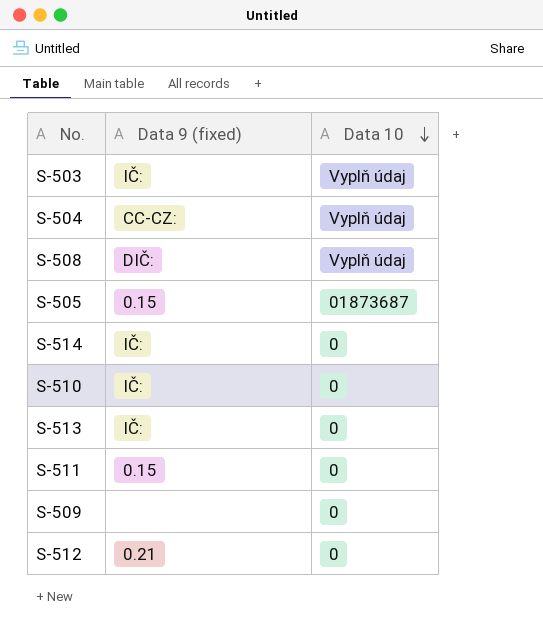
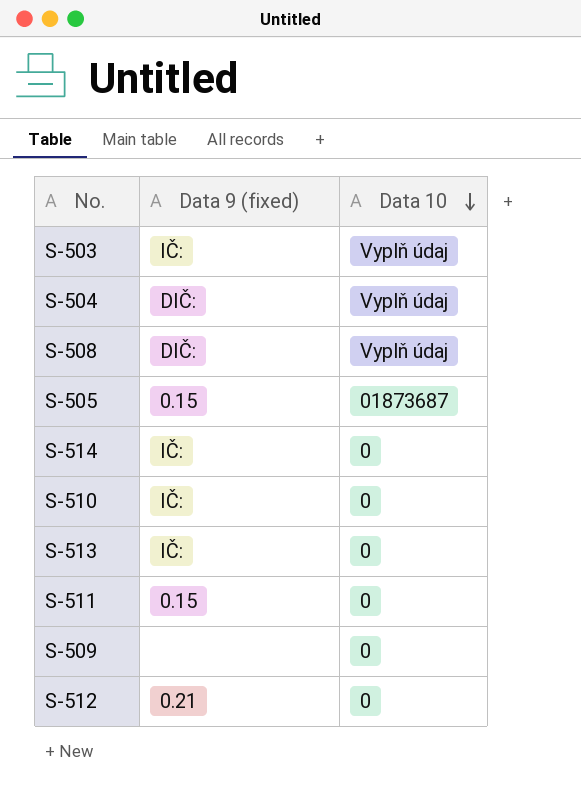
S-504 | Data 9 (fixed): CC-CZ: -> DIČ:

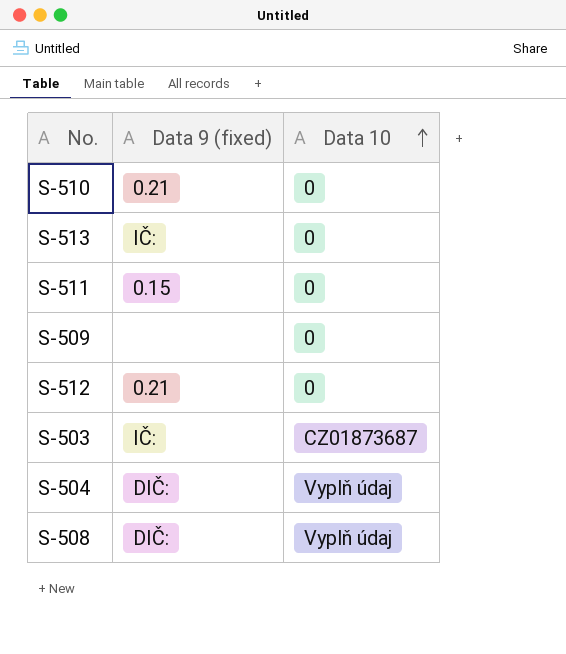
row order: Data 10 descending -> Data 10 ascending
row S-505: 0.15 | 01873687 -> none
row S-514: IČ: | 0 -> none
S-510 | Data 9 (fixed): IČ: -> 0.21
S-503 | Data 10: Vyplň údaj -> CZ01873687

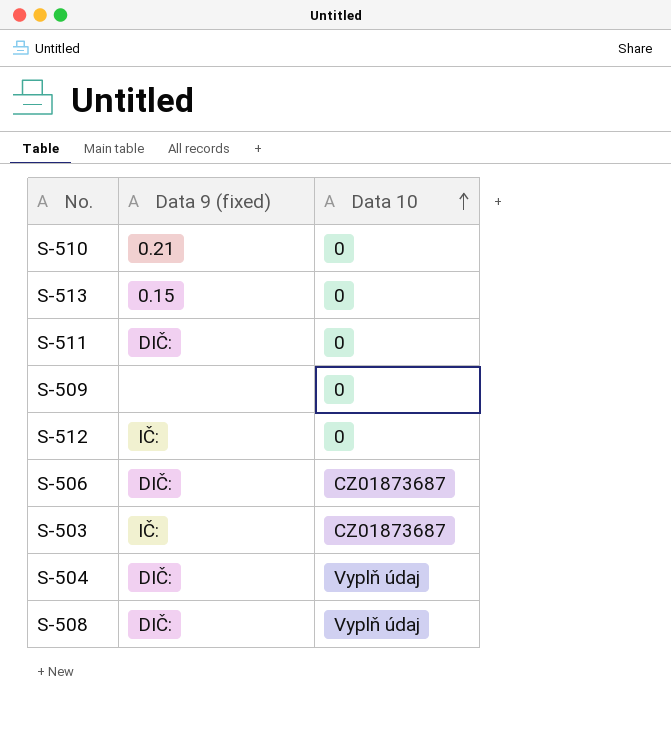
S-513 | Data 9 (fixed): IČ: -> 0.15
S-511 | Data 9 (fixed): 0.15 -> DIČ:
S-512 | Data 9 (fixed): 0.21 -> IČ:
row S-506: none -> DIČ: | CZ01873687

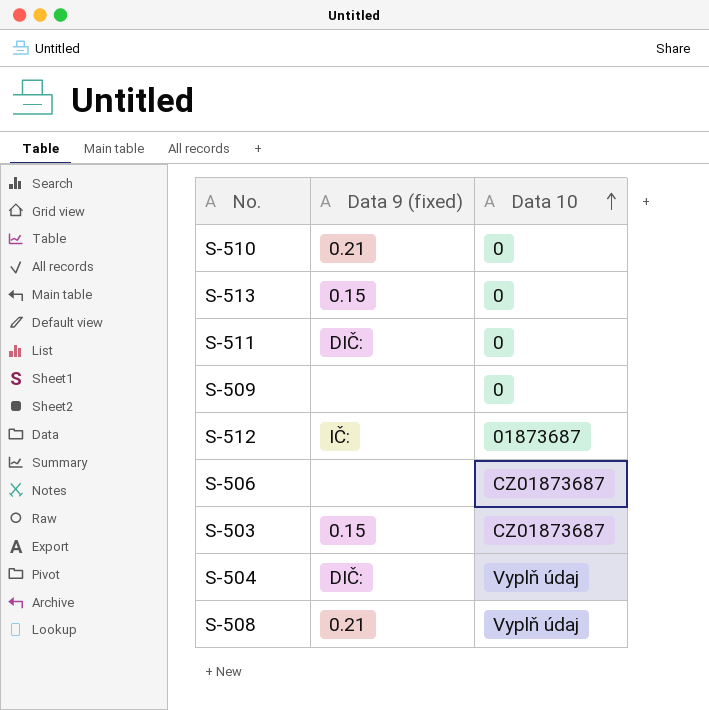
S-512 | Data 10: 0 -> 01873687
S-506 | Data 9 (fixed): DIČ: -> none
S-503 | Data 9 (fixed): IČ: -> 0.15
S-508 | Data 9 (fixed): DIČ: -> 0.21

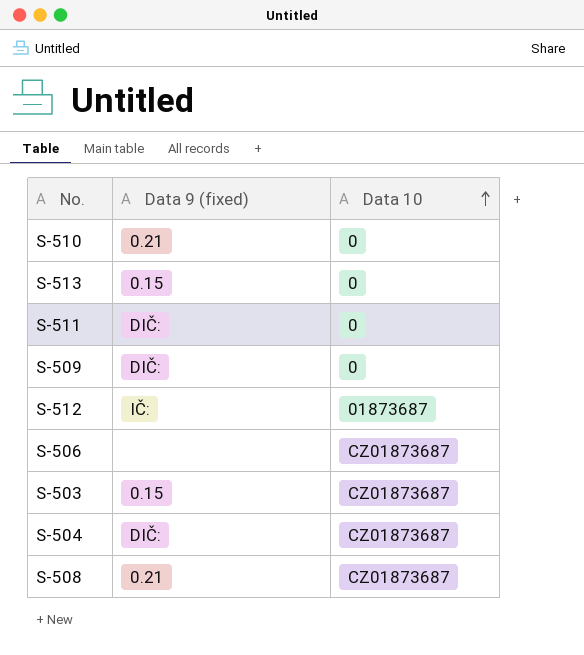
S-509 | Data 9 (fixed): none -> DIČ:
S-504 | Data 10: Vyplň údaj -> CZ01873687
S-508 | Data 10: Vyplň údaj -> CZ01873687

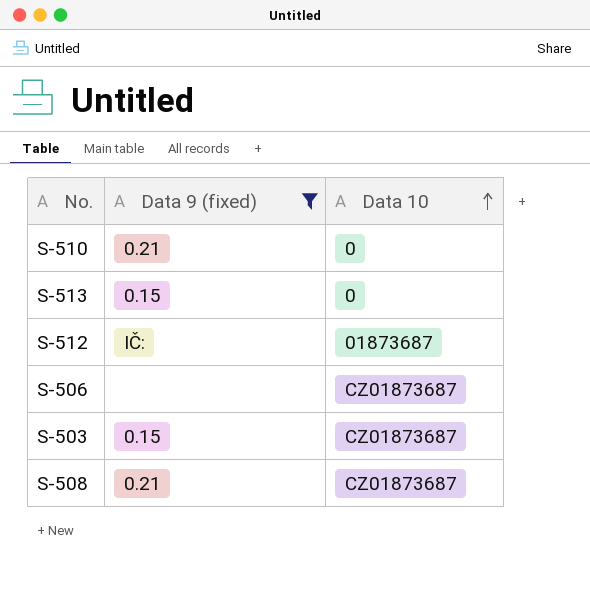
filter: none -> Data 9 (fixed) != DIČ:

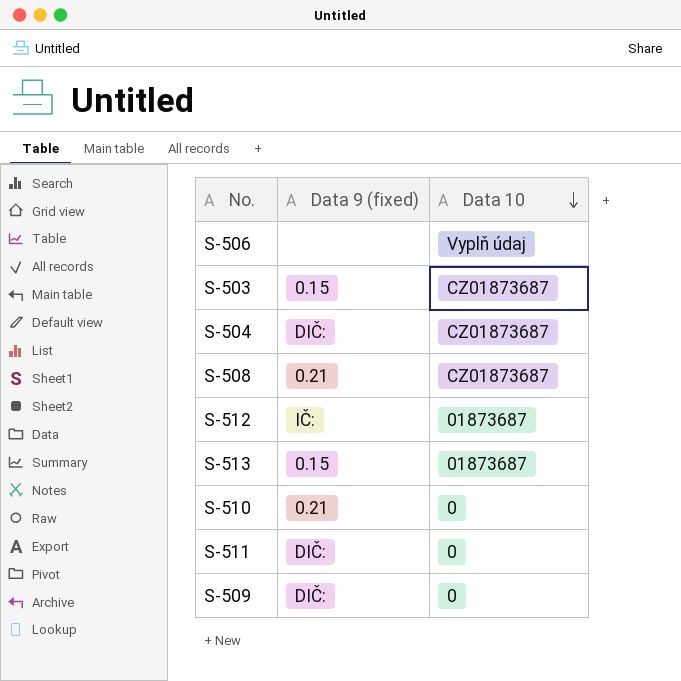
filter: Data 9 (fixed) != DIČ: -> none
row order: Data 10 ascending -> Data 10 descending
S-506 | Data 10: CZ01873687 -> Vyplň údaj
S-513 | Data 10: 0 -> 01873687

